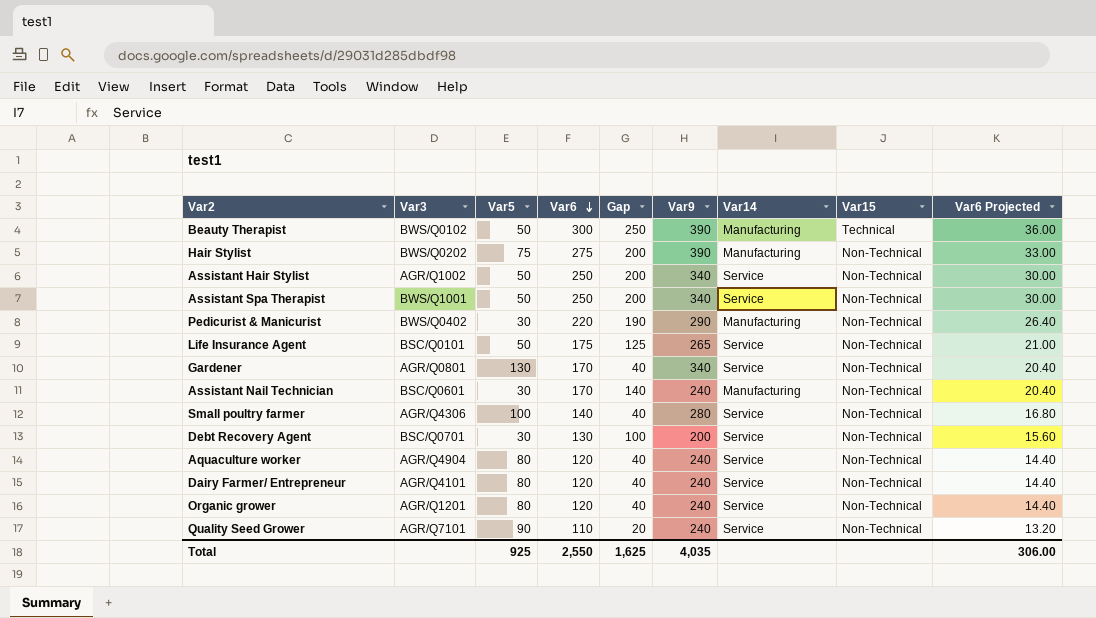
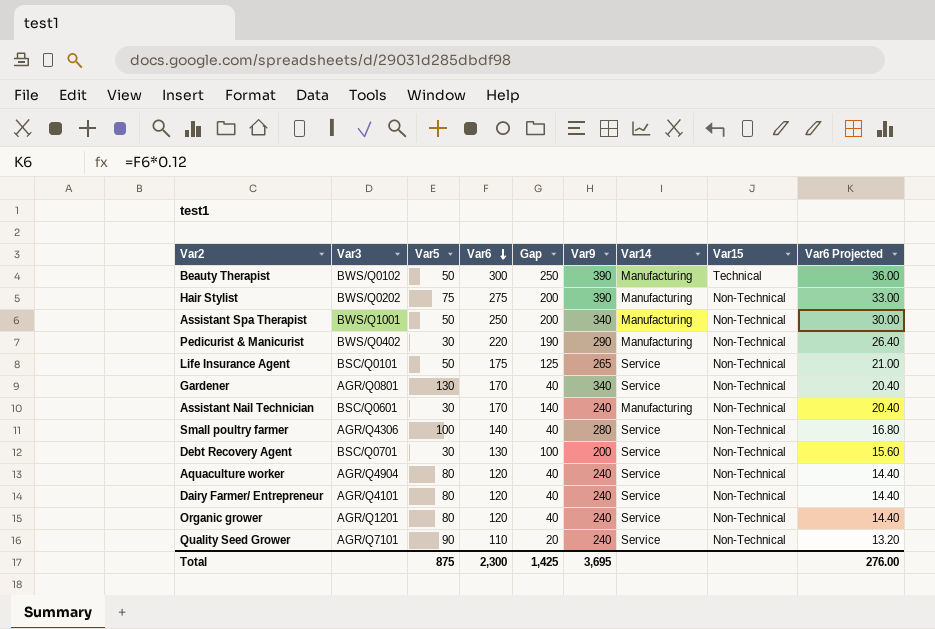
row Assistant Hair Stylist: AGR/Q1002 | 50 | 250 | 200 | 340 | Service | Non-Technical | 30.00 -> none
Assistant Spa Therapist | Var14: Service -> Manufacturing
Total | Var5: 925 -> 875
Total | Var6: 2,550 -> 2,300
Total | Gap: 1,625 -> 1,425
Total | Var9: 4,035 -> 3,695
Total | Var6 Projected: 306.00 -> 276.00

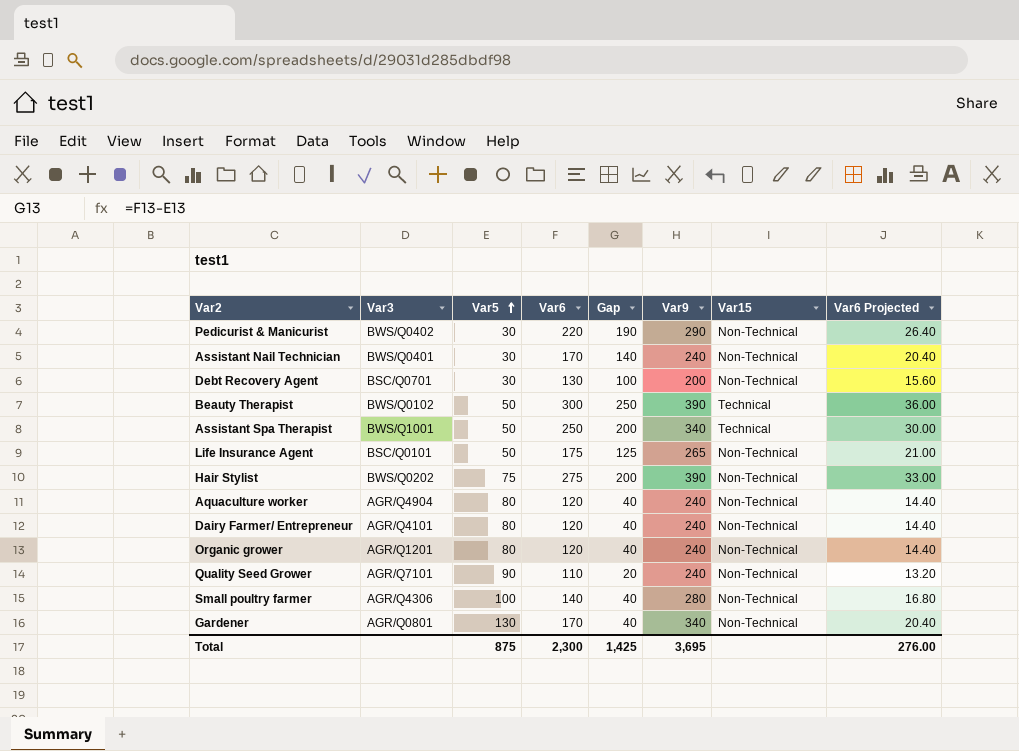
row order: Var6 descending -> Var5 ascending
column Var14 | position: 7 -> none
Assistant Nail Technician | Var3: BSC/Q0601 -> BWS/Q0401
Assistant Spa Therapist | Var15: Non-Technical -> Technical

